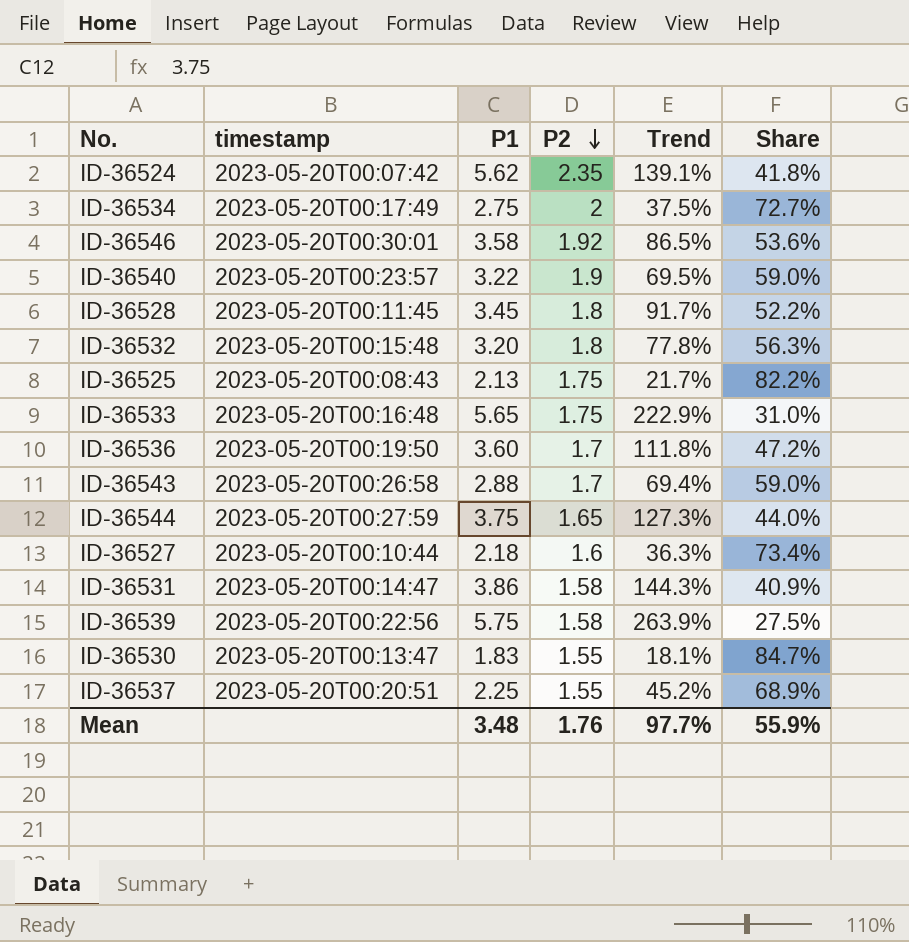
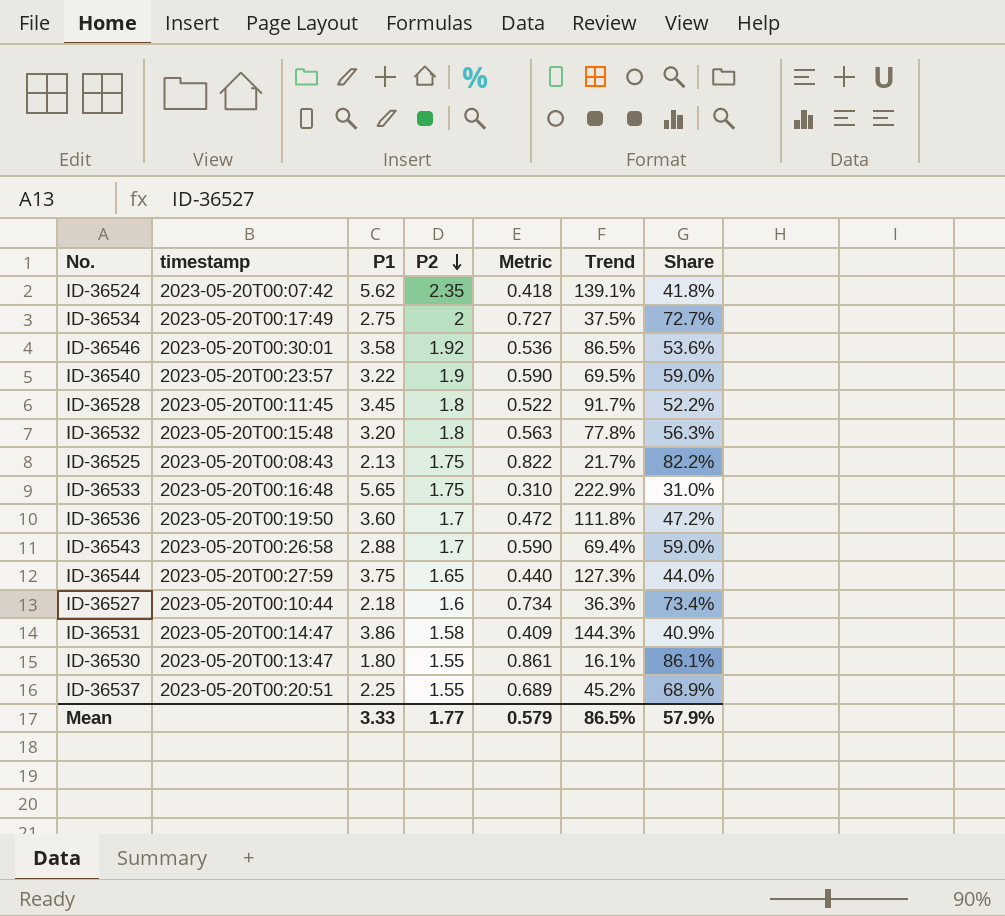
column Metric | formula: none -> [P2] / [P1]
row ID-36539: 2023-05-20T00:22:56 | 5.75 | 1.58 | 263.9% | 27.5% -> none
ID-36530 | P1: 1.83 -> 1.80
ID-36530 | Trend: 18.1% -> 16.1%
ID-36530 | Share: 84.7% -> 86.1%
Mean | P1: 3.48 -> 3.33
Mean | P2: 1.76 -> 1.77
Mean | Trend: 97.7% -> 86.5%
Mean | Share: 55.9% -> 57.9%

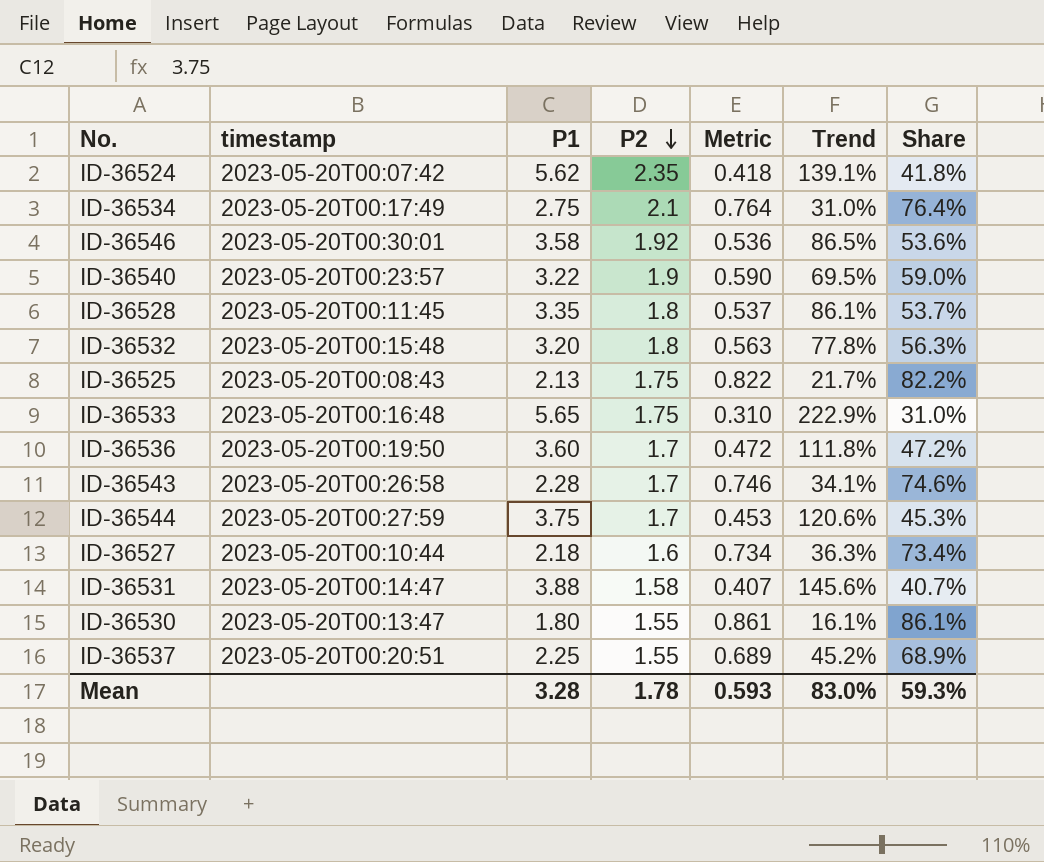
ID-36534 | P2: 2 -> 2.1
ID-36534 | Metric: 0.727 -> 0.764
ID-36534 | Trend: 37.5% -> 31.0%
ID-36534 | Share: 72.7% -> 76.4%
ID-36528 | P1: 3.45 -> 3.35
ID-36528 | Metric: 0.522 -> 0.537
ID-36528 | Trend: 91.7% -> 86.1%
ID-36528 | Share: 52.2% -> 53.7%
ID-36543 | P1: 2.88 -> 2.28
ID-36543 | Metric: 0.590 -> 0.746
ID-36543 | Trend: 69.4% -> 34.1%
ID-36543 | Share: 59.0% -> 74.6%
ID-36544 | P2: 1.65 -> 1.7
ID-36544 | Metric: 0.440 -> 0.453
ID-36544 | Trend: 127.3% -> 120.6%
ID-36544 | Share: 44.0% -> 45.3%
ID-36531 | P1: 3.86 -> 3.88
ID-36531 | Metric: 0.409 -> 0.407
ID-36531 | Trend: 144.3% -> 145.6%
ID-36531 | Share: 40.9% -> 40.7%
Mean | P1: 3.33 -> 3.28
Mean | P2: 1.77 -> 1.78
Mean | Metric: 0.579 -> 0.593
Mean | Trend: 86.5% -> 83.0%
Mean | Share: 57.9% -> 59.3%

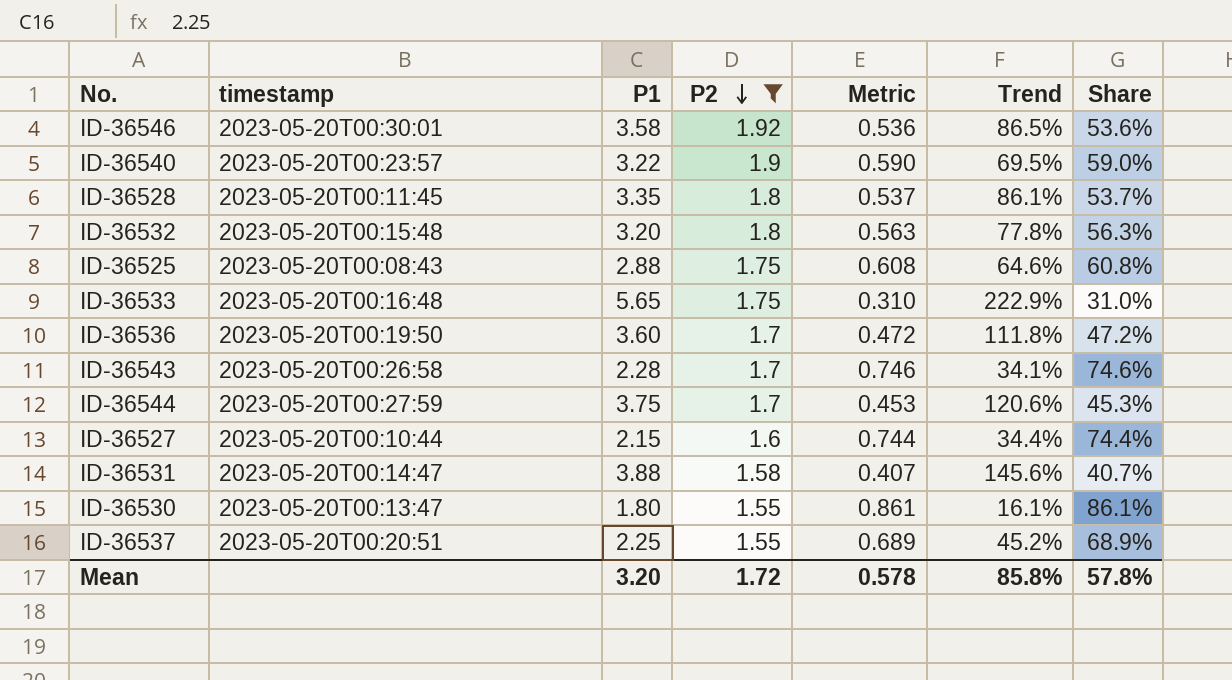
filter: none -> P2 <= 1.92
ID-36525 | P1: 2.13 -> 2.88
ID-36525 | Metric: 0.822 -> 0.608
ID-36525 | Trend: 21.7% -> 64.6%
ID-36525 | Share: 82.2% -> 60.8%
ID-36527 | P1: 2.18 -> 2.15
ID-36527 | Metric: 0.734 -> 0.744
ID-36527 | Trend: 36.3% -> 34.4%
ID-36527 | Share: 73.4% -> 74.4%
Mean | P1: 3.28 -> 3.20
Mean | P2: 1.78 -> 1.72
Mean | Metric: 0.593 -> 0.578
Mean | Trend: 83.0% -> 85.8%
Mean | Share: 59.3% -> 57.8%

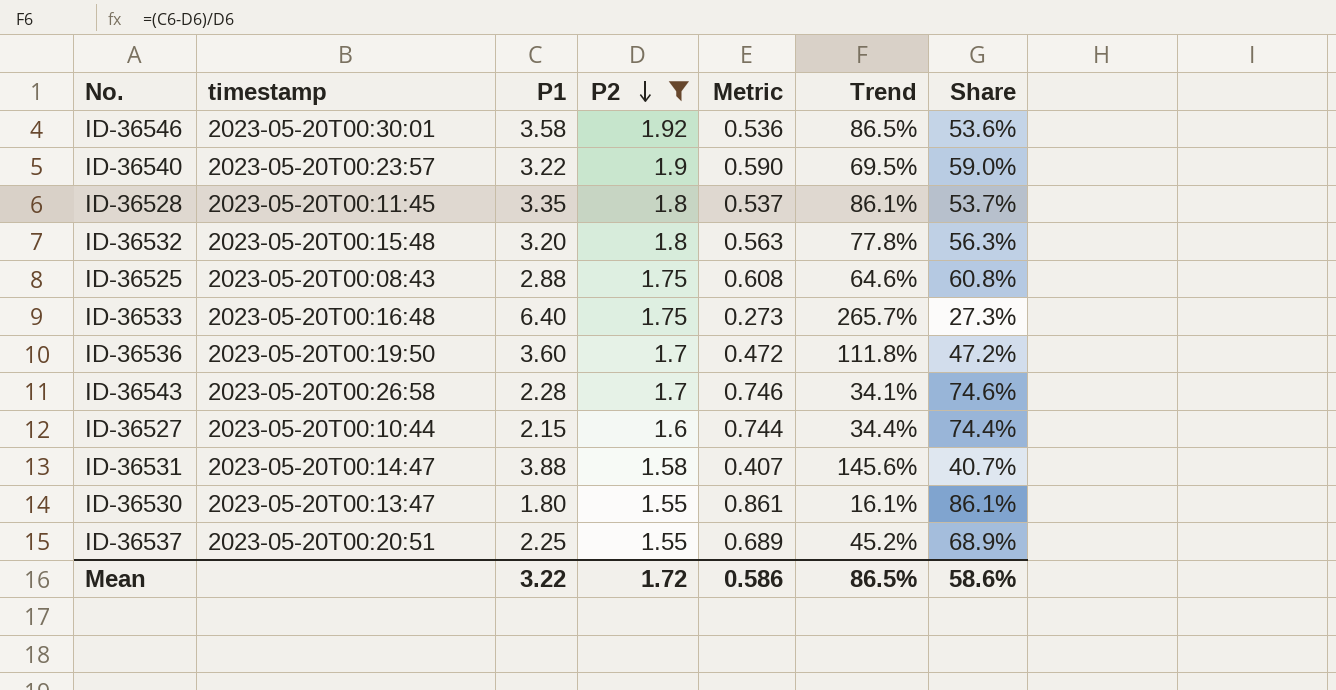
row ID-36544: 2023-05-20T00:27:59 | 3.75 | 1.7 | 0.453 | 120.6% | 45.3% -> none
ID-36533 | P1: 5.65 -> 6.40
ID-36533 | Metric: 0.310 -> 0.273
ID-36533 | Trend: 222.9% -> 265.7%
ID-36533 | Share: 31.0% -> 27.3%
Mean | P1: 3.20 -> 3.22
Mean | Metric: 0.578 -> 0.586
Mean | Trend: 85.8% -> 86.5%
Mean | Share: 57.8% -> 58.6%

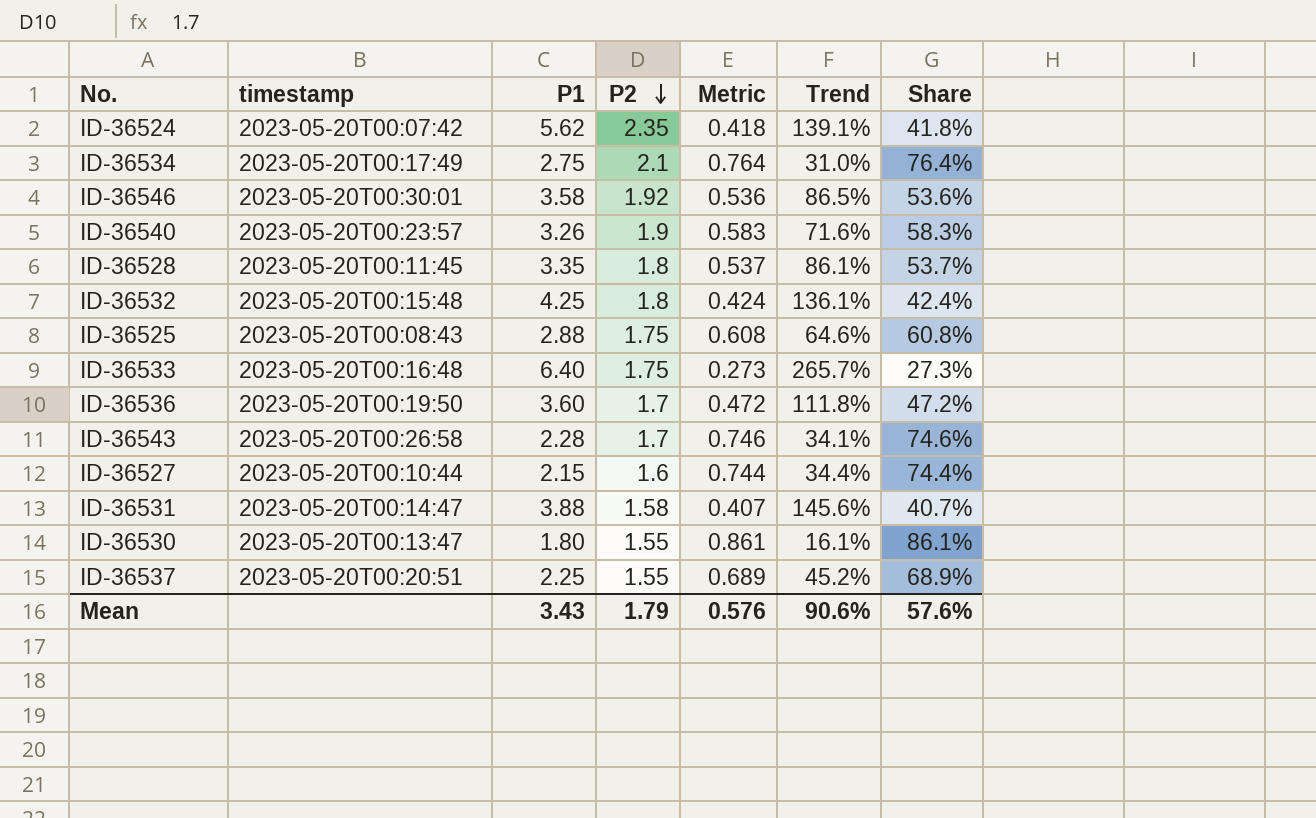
filter: P2 <= 1.92 -> none
ID-36540 | P1: 3.22 -> 3.26
ID-36540 | Metric: 0.590 -> 0.583
ID-36540 | Trend: 69.5% -> 71.6%
ID-36540 | Share: 59.0% -> 58.3%
ID-36532 | P1: 3.20 -> 4.25
ID-36532 | Metric: 0.563 -> 0.424
ID-36532 | Trend: 77.8% -> 136.1%
ID-36532 | Share: 56.3% -> 42.4%
Mean | P1: 3.22 -> 3.43
Mean | P2: 1.72 -> 1.79
Mean | Metric: 0.586 -> 0.576
Mean | Trend: 86.5% -> 90.6%
Mean | Share: 58.6% -> 57.6%

